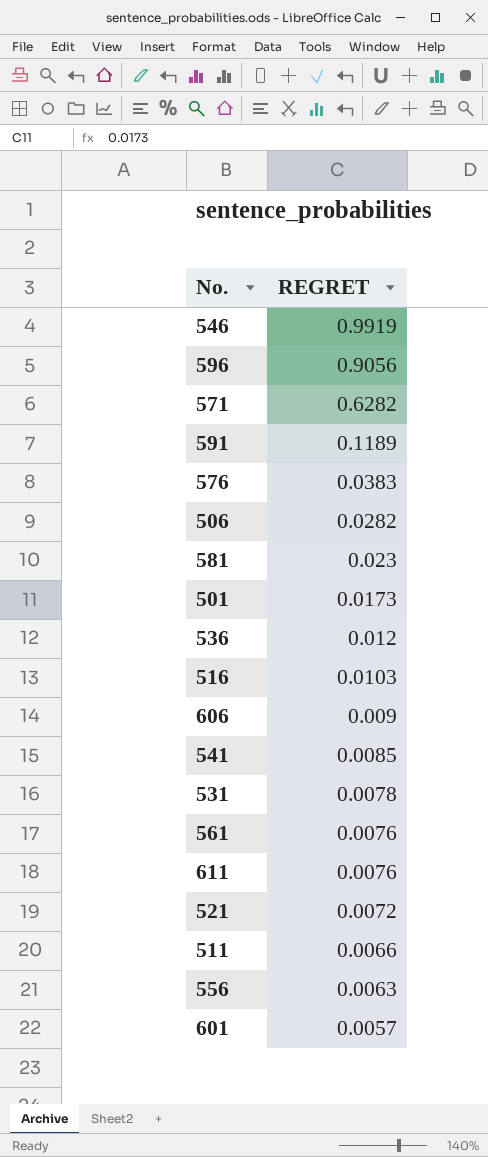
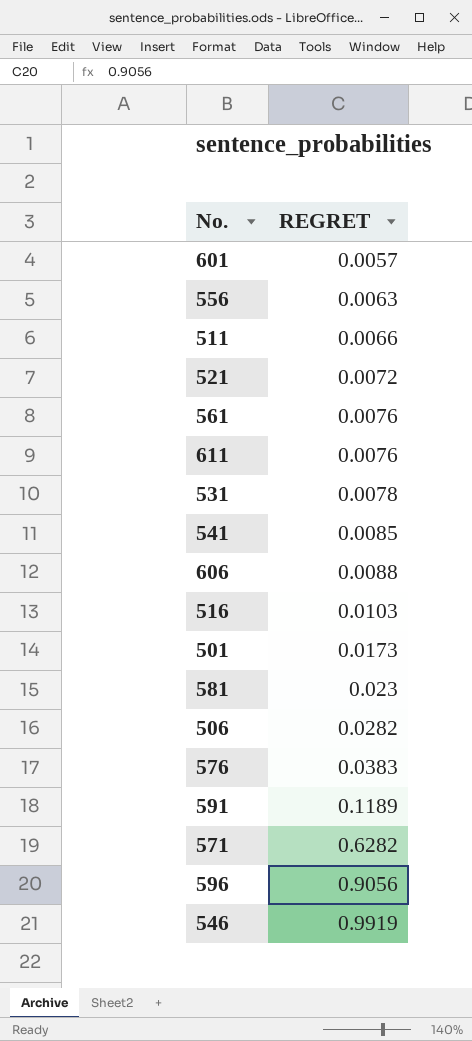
row order: REGRET descending -> REGRET ascending
row 536: 0.012 -> none
606 | REGRET: 0.009 -> 0.0088

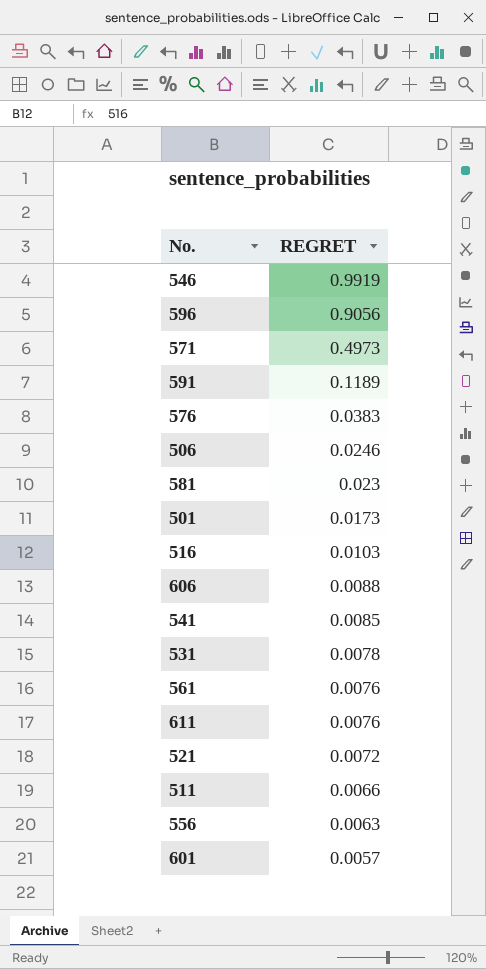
row order: REGRET ascending -> REGRET descending
571 | REGRET: 0.6282 -> 0.4973
506 | REGRET: 0.0282 -> 0.0246

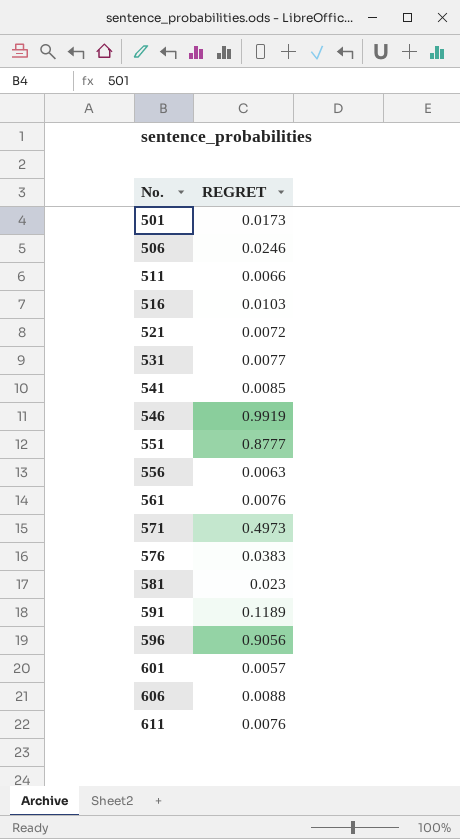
row order: REGRET descending -> No. ascending
531 | REGRET: 0.0078 -> 0.0077
row 551: none -> 0.8777

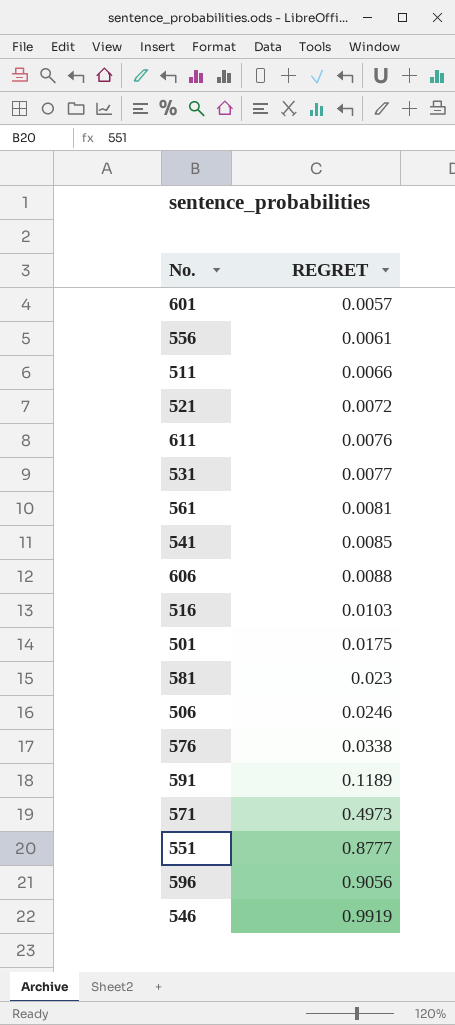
row order: No. ascending -> REGRET ascending
556 | REGRET: 0.0063 -> 0.0061
561 | REGRET: 0.0076 -> 0.0081
501 | REGRET: 0.0173 -> 0.0175
576 | REGRET: 0.0383 -> 0.0338

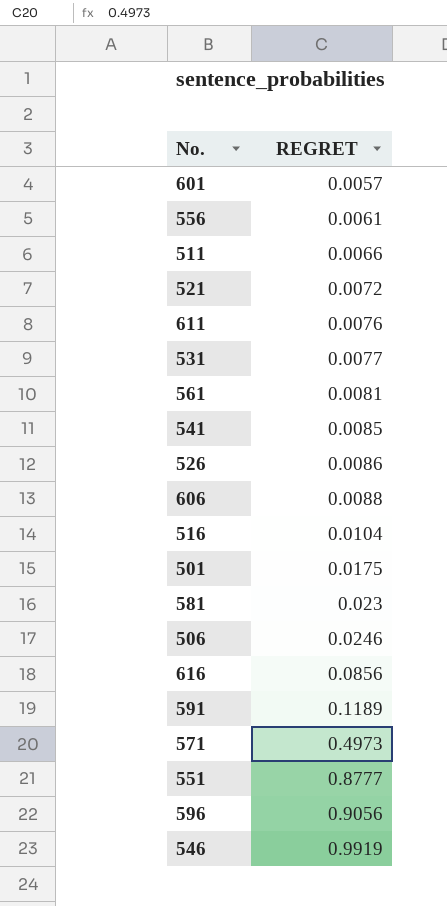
row 576: 0.0338 -> none
row 526: none -> 0.0086
516 | REGRET: 0.0103 -> 0.0104
row 616: none -> 0.0856

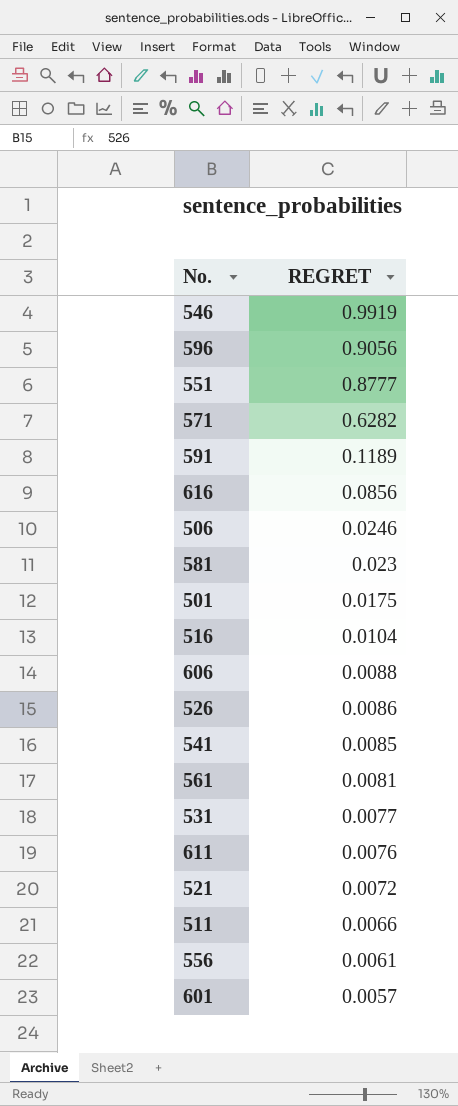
row order: REGRET ascending -> REGRET descending
571 | REGRET: 0.4973 -> 0.6282

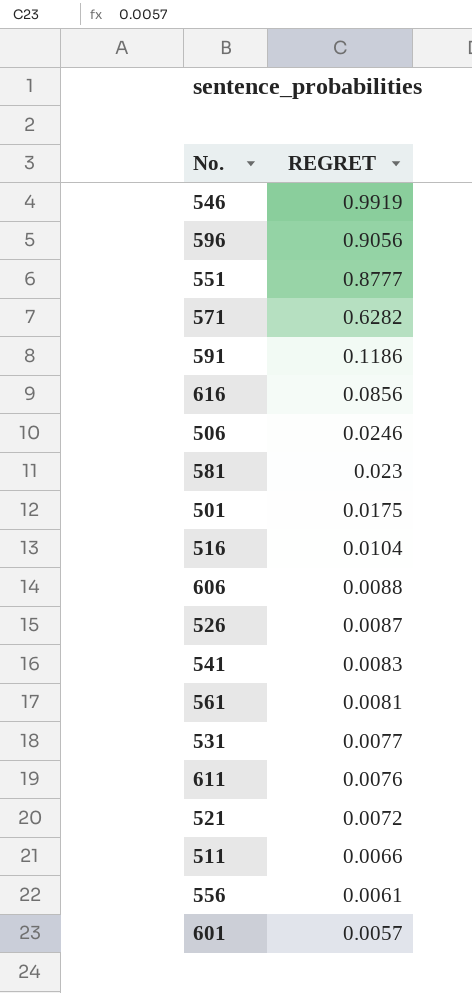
591 | REGRET: 0.1189 -> 0.1186
526 | REGRET: 0.0086 -> 0.0087
541 | REGRET: 0.0085 -> 0.0083

